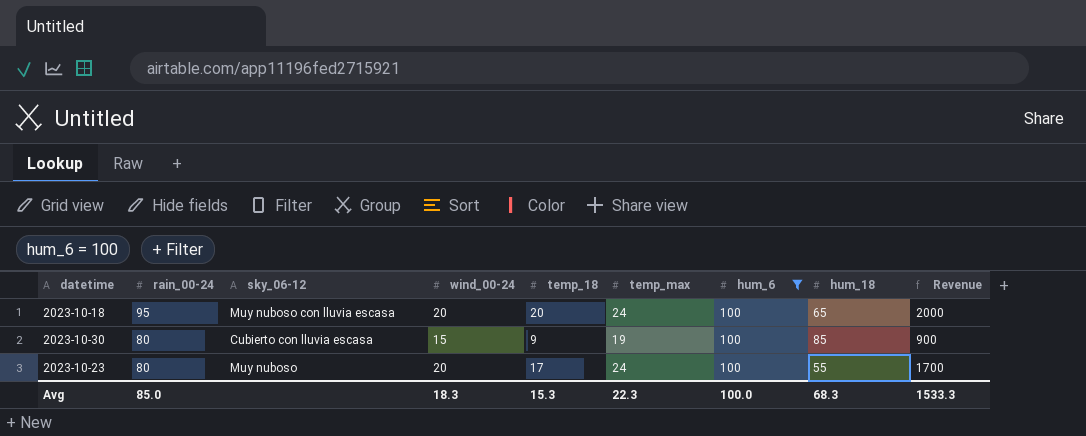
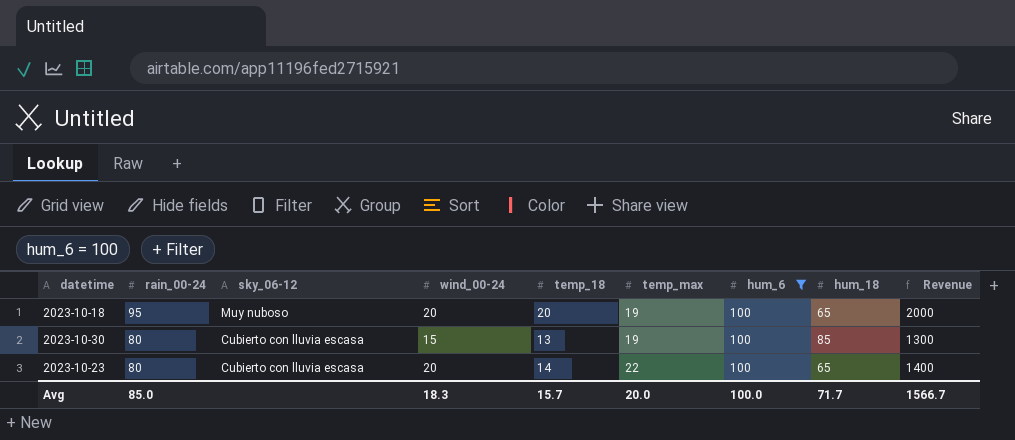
2023-10-18 | sky_06-12: Muy nuboso con lluvia escasa -> Muy nuboso
2023-10-18 | temp_max: 24 -> 19
2023-10-30 | temp_18: 9 -> 13
2023-10-30 | Revenue: 900 -> 1300
2023-10-23 | sky_06-12: Muy nuboso -> Cubierto con lluvia escasa
2023-10-23 | temp_18: 17 -> 14
2023-10-23 | temp_max: 24 -> 22
2023-10-23 | hum_18: 55 -> 65
2023-10-23 | Revenue: 1700 -> 1400
Avg | temp_18: 15.3 -> 15.7
Avg | temp_max: 22.3 -> 20.0
Avg | hum_18: 68.3 -> 71.7
Avg | Revenue: 1533.3 -> 1566.7

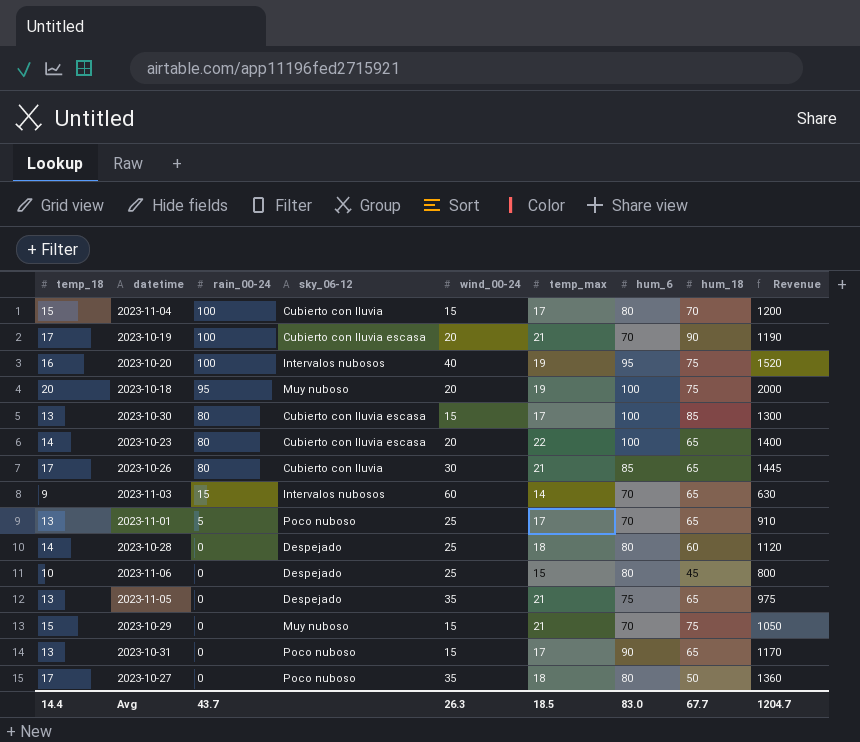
filter: hum_6 = 100 -> none
column temp_18 | position: 5 -> 1
2023-10-18 | hum_18: 65 -> 75
2023-10-30 | temp_max: 19 -> 17
Avg | temp_18: 15.7 -> 14.4
Avg | rain_00-24: 85.0 -> 43.7
Avg | wind_00-24: 18.3 -> 26.3
Avg | temp_max: 20.0 -> 18.5
Avg | hum_6: 100.0 -> 83.0
Avg | hum_18: 71.7 -> 67.7
Avg | Revenue: 1566.7 -> 1204.7

